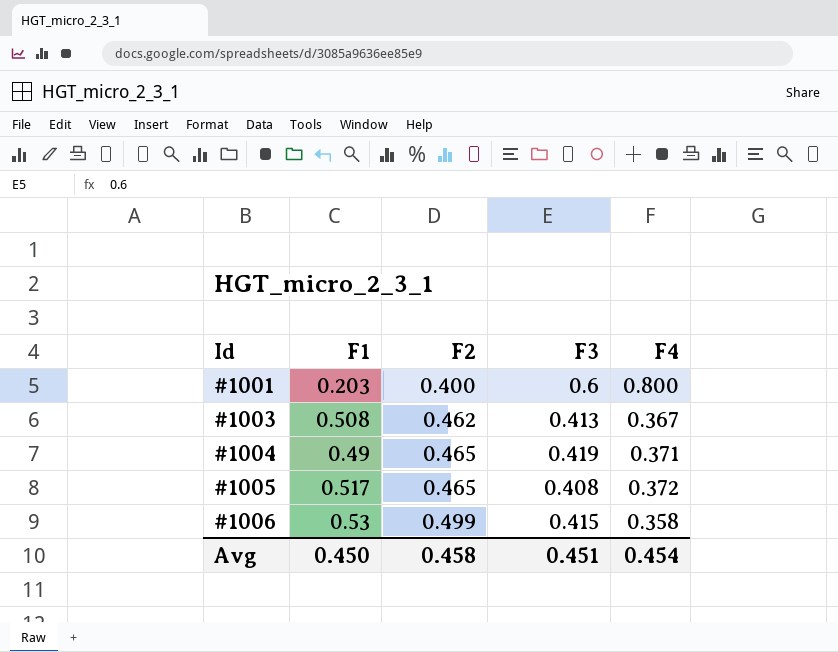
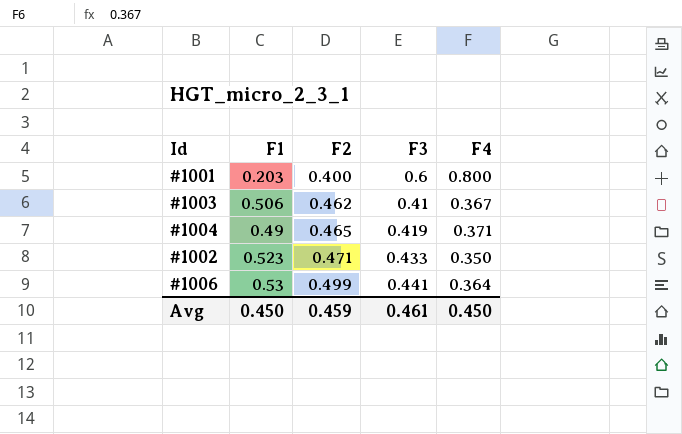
row #1005: 0.517 | 0.465 | 0.408 | 0.372 -> none
#1003 | F1: 0.508 -> 0.506
#1003 | F3: 0.413 -> 0.41
row #1002: none -> 0.523 | 0.471 | 0.433 | 0.350
#1006 | F3: 0.415 -> 0.441
#1006 | F4: 0.358 -> 0.364
Avg | F2: 0.458 -> 0.459
Avg | F3: 0.451 -> 0.461
Avg | F4: 0.454 -> 0.450

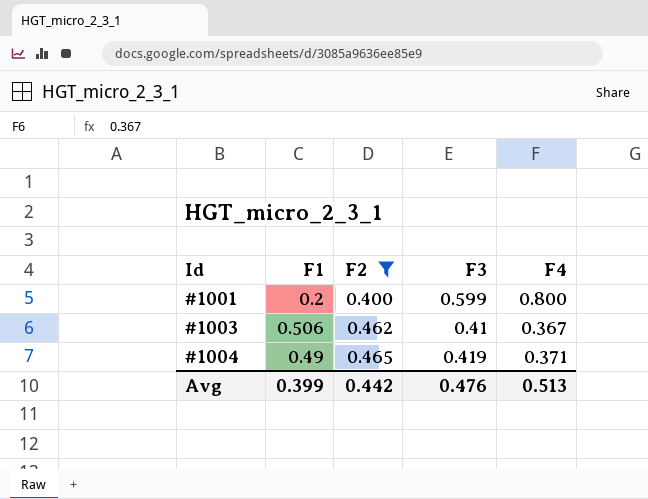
filter: none -> F2 <= 0.465
#1001 | F1: 0.203 -> 0.2
#1001 | F3: 0.6 -> 0.599
Avg | F1: 0.450 -> 0.399
Avg | F2: 0.459 -> 0.442
Avg | F3: 0.461 -> 0.476
Avg | F4: 0.450 -> 0.513

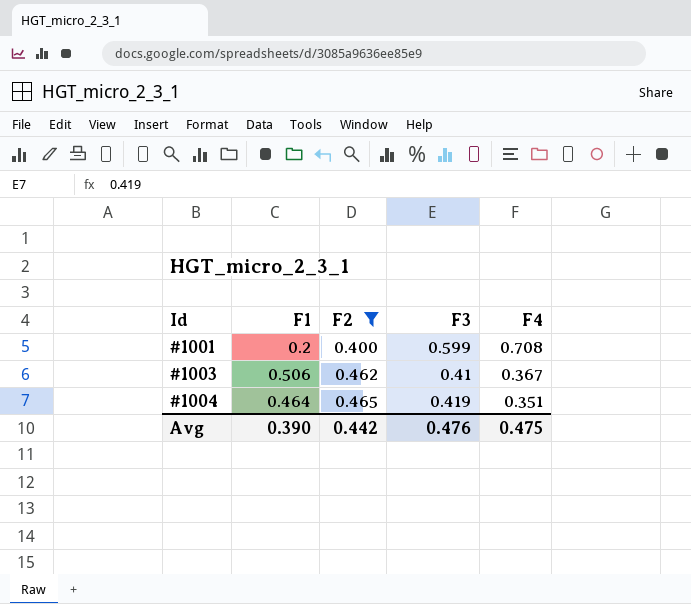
#1001 | F4: 0.800 -> 0.708
#1004 | F1: 0.49 -> 0.464
#1004 | F4: 0.371 -> 0.351
Avg | F1: 0.399 -> 0.390
Avg | F4: 0.513 -> 0.475

